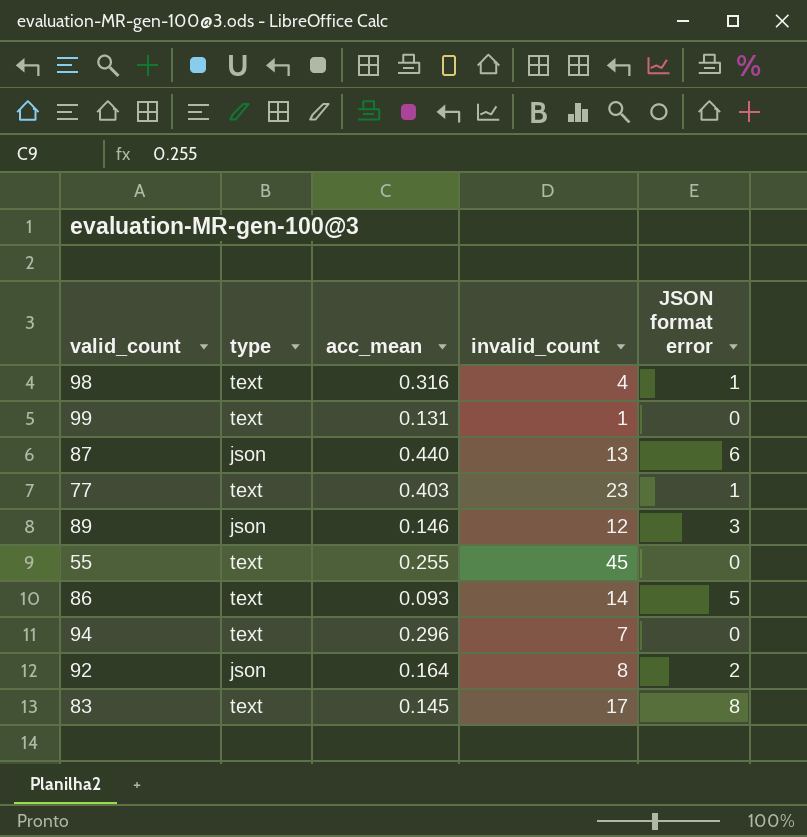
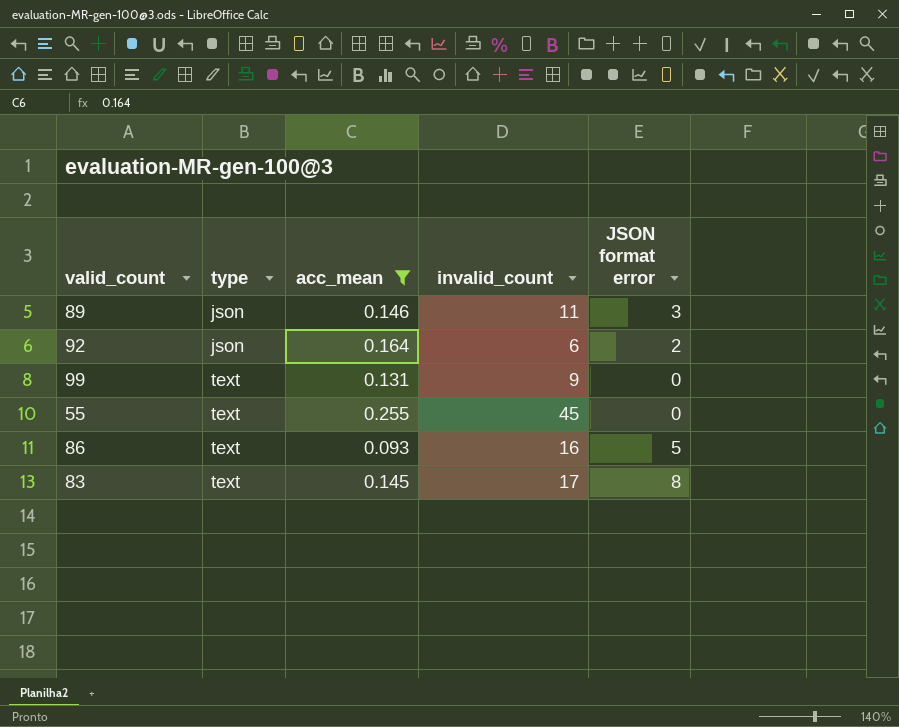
filter: none -> acc_mean <= 0.255
row order: none -> type ascending
89 | invalid_count: 12 -> 11
92 | invalid_count: 8 -> 6
99 | invalid_count: 1 -> 9
86 | invalid_count: 14 -> 16

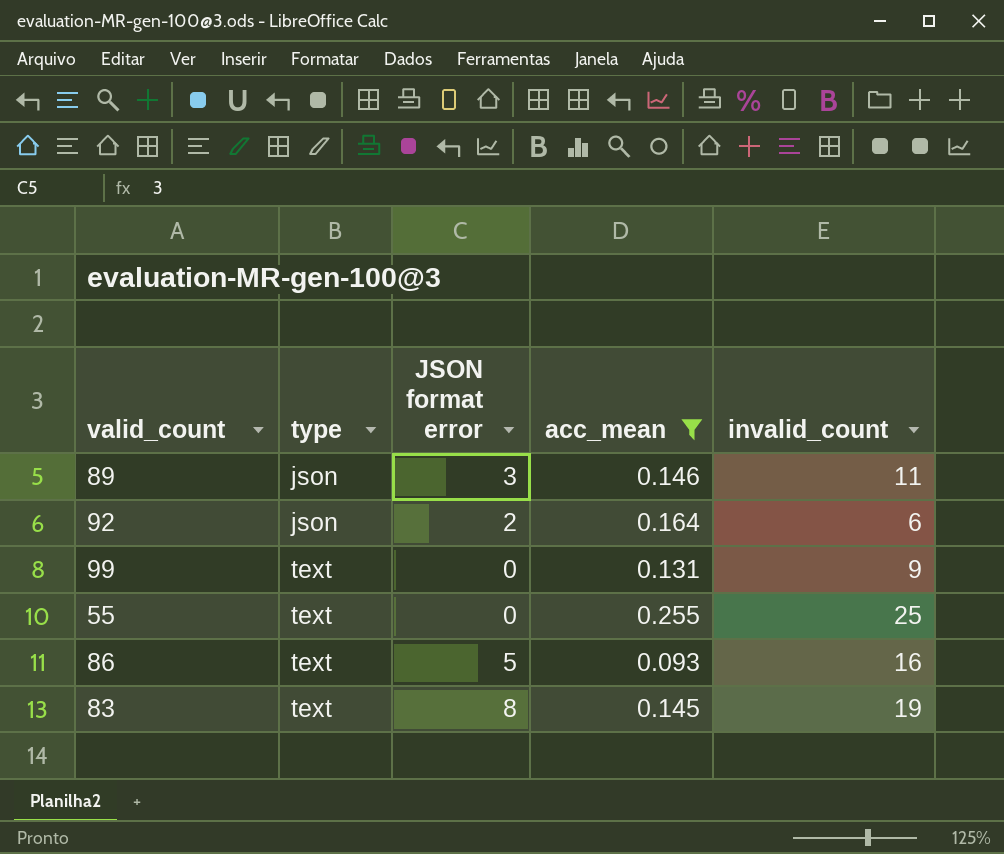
column JSON format error | position: 5 -> 3
55 | invalid_count: 45 -> 25
83 | invalid_count: 17 -> 19

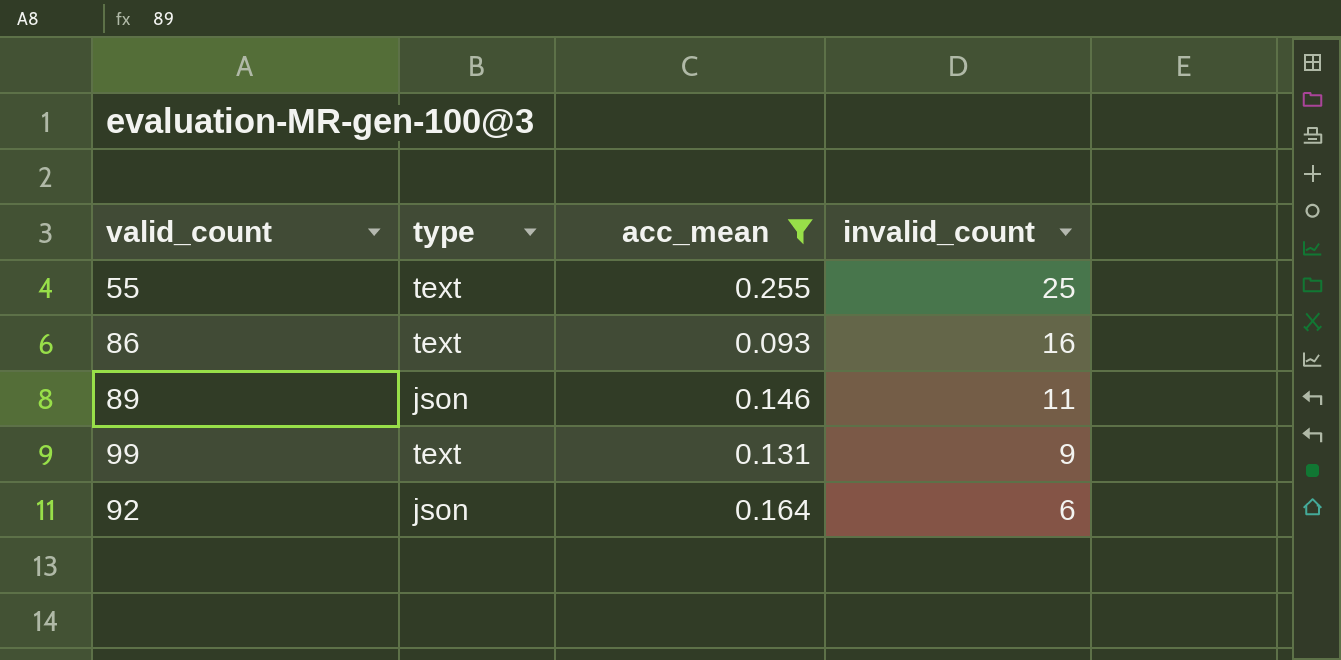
row order: type ascending -> invalid_count descending
column JSON format error | position: 3 -> none
row 83: text | 8 | 0.145 | 19 -> none

